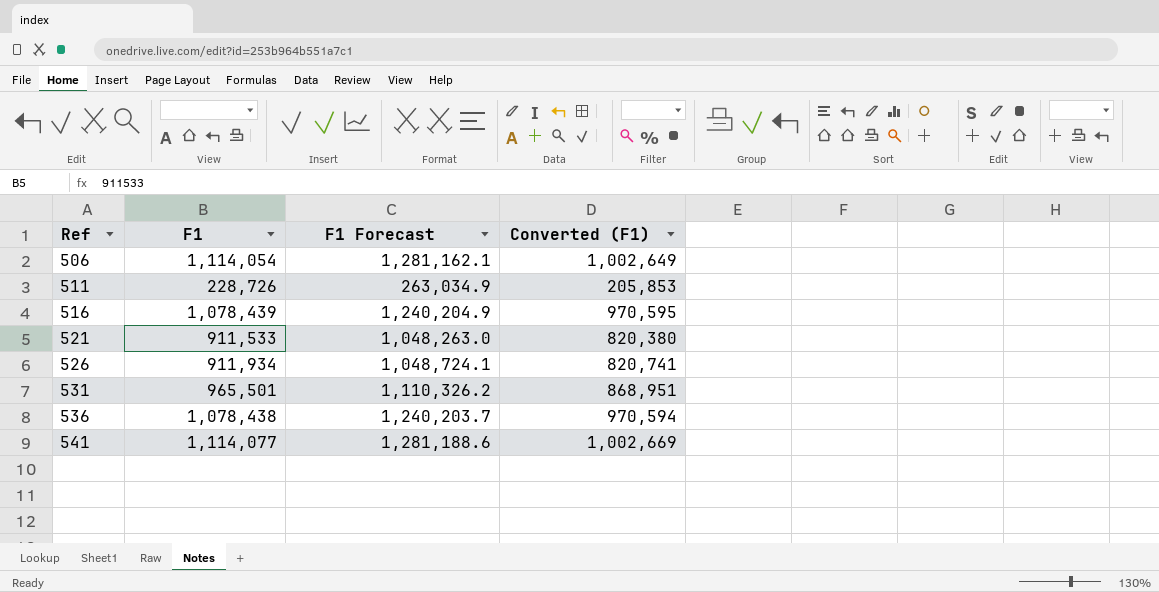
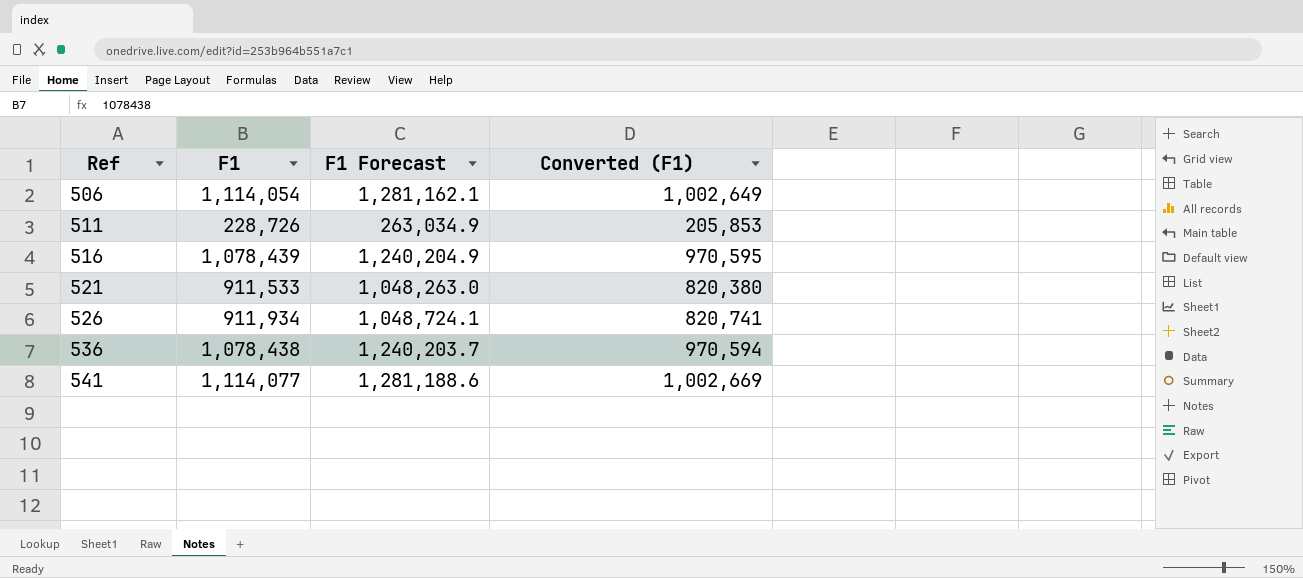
row 531: 965,501 | 1,110,326.2 | 868,951 -> none

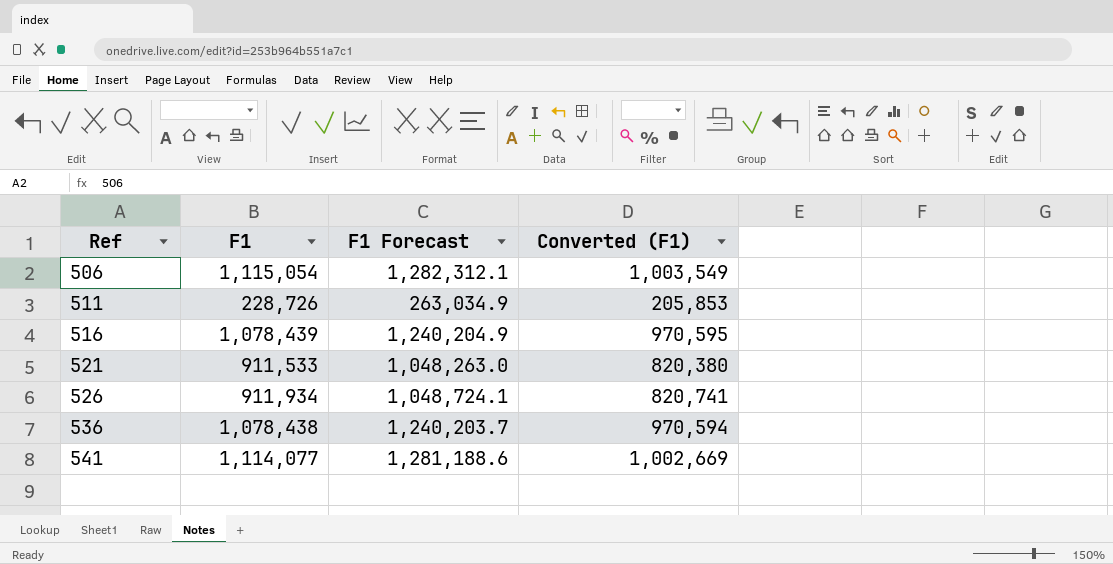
506 | F1: 1,114,054 -> 1,115,054
506 | F1 Forecast: 1,281,162.1 -> 1,282,312.1
506 | Converted (F1): 1,002,649 -> 1,003,549

